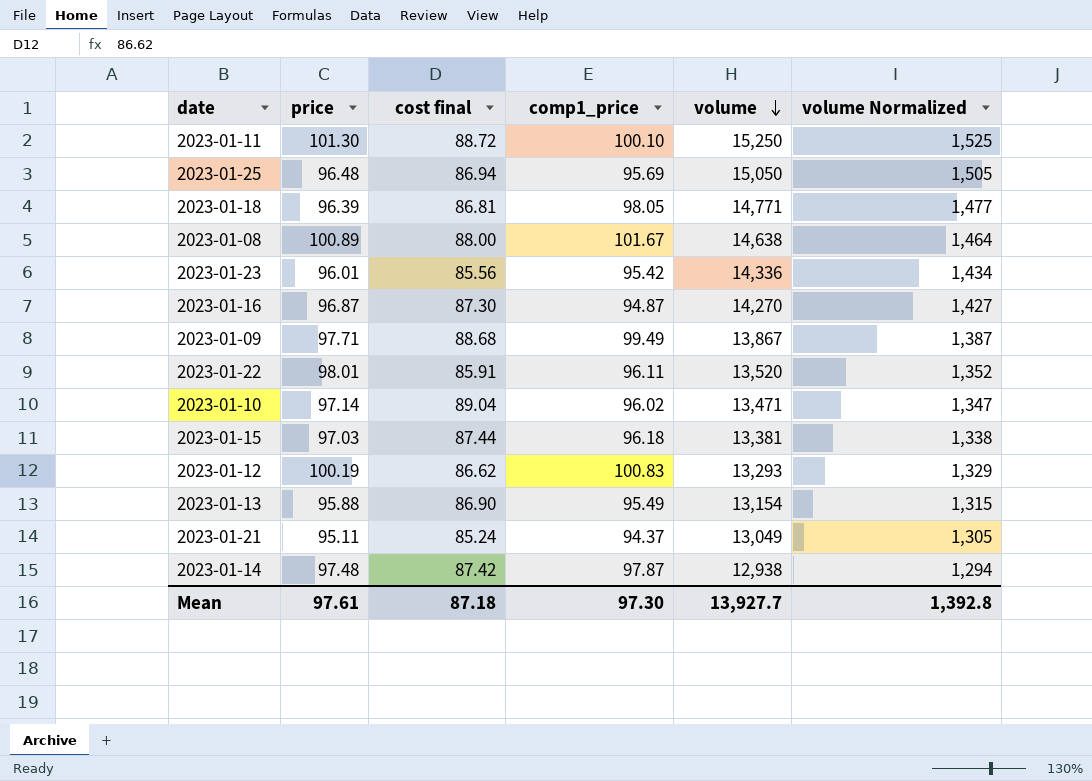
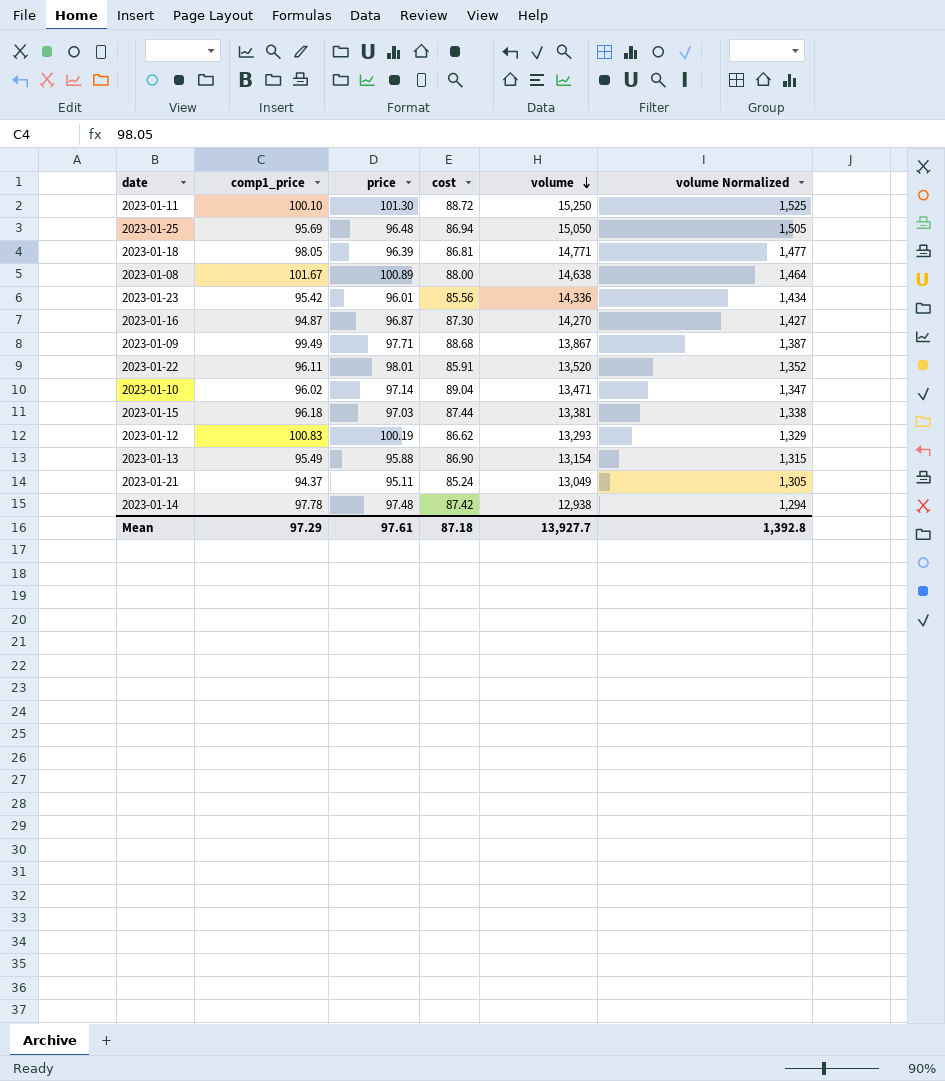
column comp1_price | position: 4 -> 2
column name: cost final -> cost
2023-01-14 | comp1_price: 97.87 -> 97.78
Mean | comp1_price: 97.30 -> 97.29

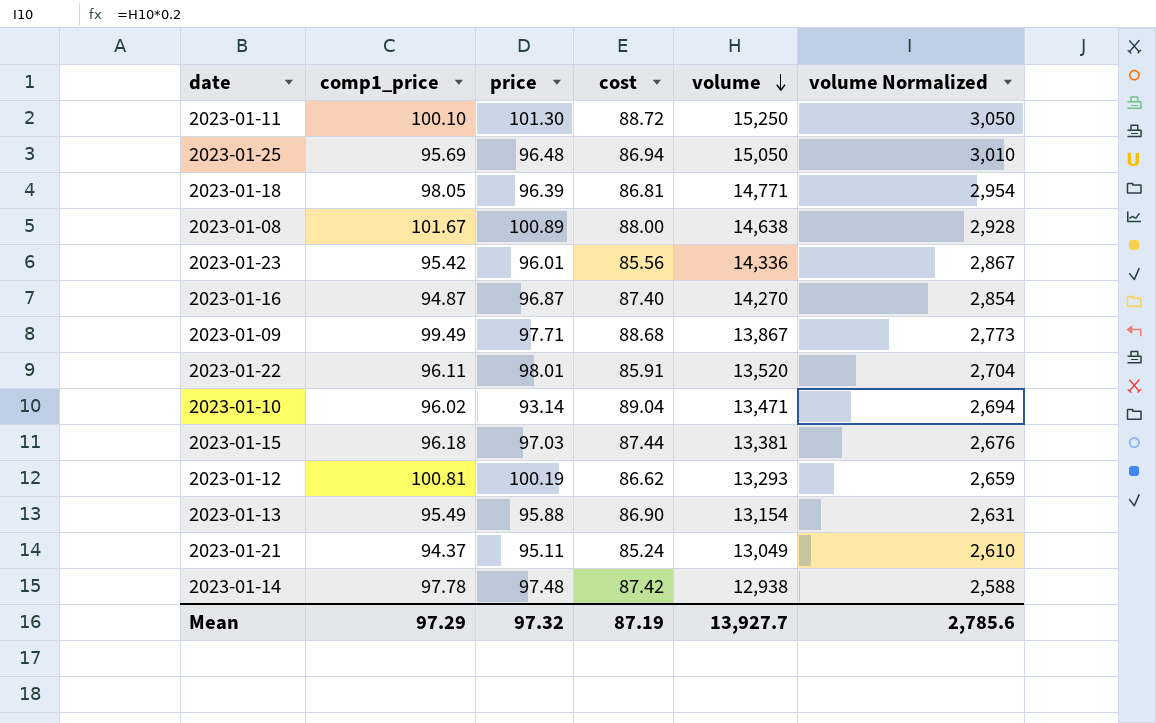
column volume Normalized | formula: [volume] * 0.1 -> [volume] * 0.2
2023-01-16 | cost: 87.30 -> 87.40
2023-01-10 | price: 97.14 -> 93.14
2023-01-12 | comp1_price: 100.83 -> 100.81
Mean | price: 97.61 -> 97.32
Mean | cost: 87.18 -> 87.19
Mean | volume Normalized: 1,392.8 -> 2,785.6

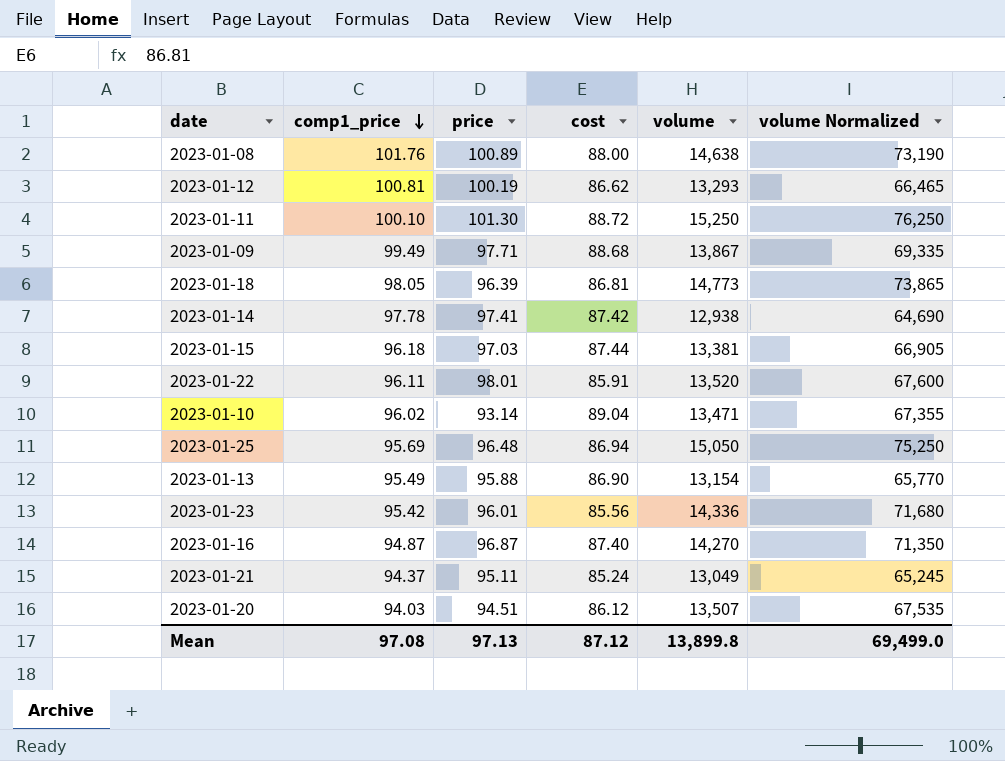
row order: volume descending -> comp1_price descending
column volume Normalized | formula: [volume] * 0.2 -> [volume] * 5
2023-01-08 | comp1_price: 101.67 -> 101.76
2023-01-18 | volume: 14,771 -> 14,773
2023-01-14 | price: 97.48 -> 97.41
row 2023-01-20: none -> 94.03 | 94.51 | 86.12 | 13,507 | 67,535
Mean | comp1_price: 97.29 -> 97.08
Mean | price: 97.32 -> 97.13
Mean | cost: 87.19 -> 87.12
Mean | volume: 13,927.7 -> 13,899.8
Mean | volume Normalized: 2,785.6 -> 69,499.0

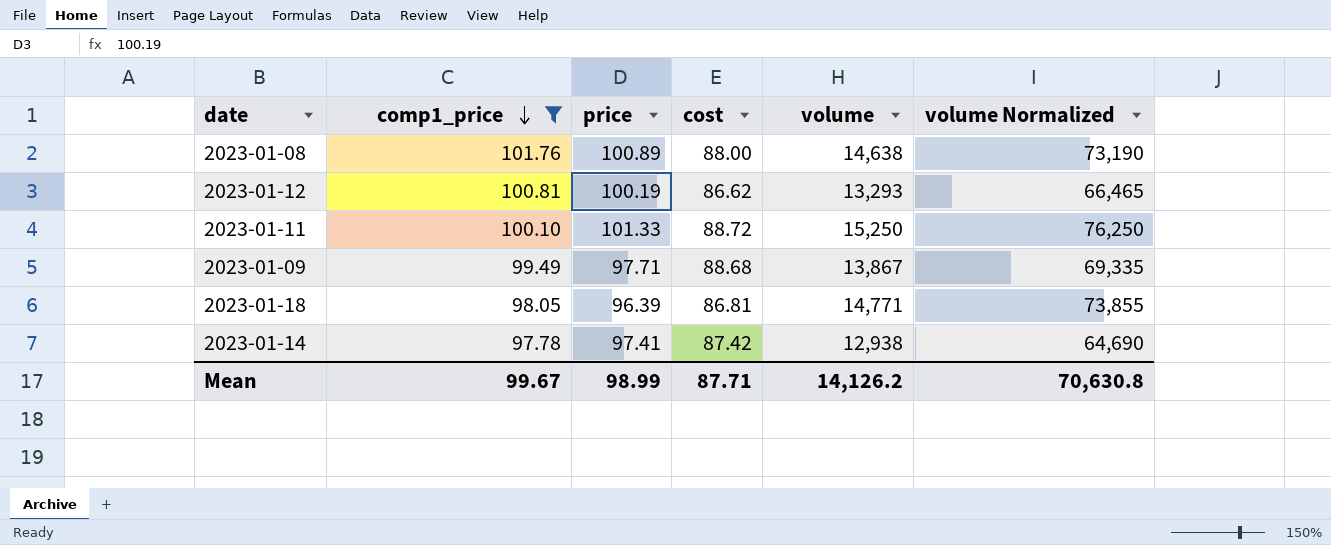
filter: none -> comp1_price >= 97.78
2023-01-11 | price: 101.30 -> 101.33
2023-01-18 | volume: 14,773 -> 14,771
2023-01-18 | volume Normalized: 73,865 -> 73,855
Mean | comp1_price: 97.08 -> 99.67
Mean | price: 97.13 -> 98.99
Mean | cost: 87.12 -> 87.71
Mean | volume: 13,899.8 -> 14,126.2
Mean | volume Normalized: 69,499.0 -> 70,630.8

